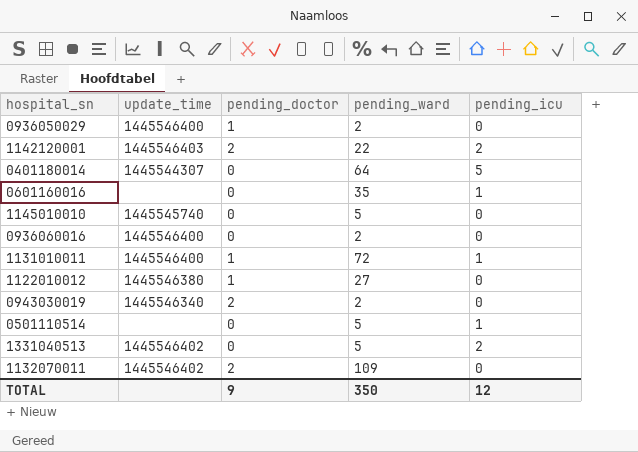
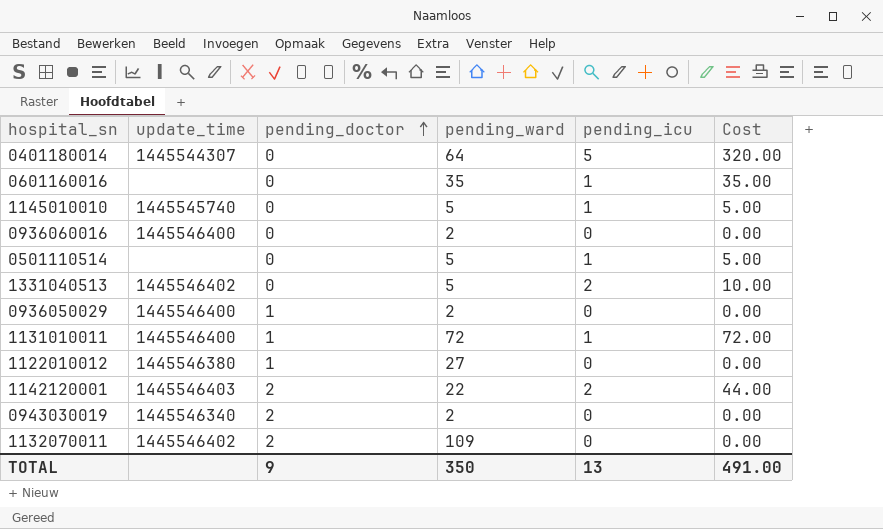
row order: none -> pending_doctor ascending
column Cost | formula: none -> [pending_ward] * [pending_icu]
1145010010 | pending_icu: 0 -> 1
TOTAL | pending_icu: 12 -> 13

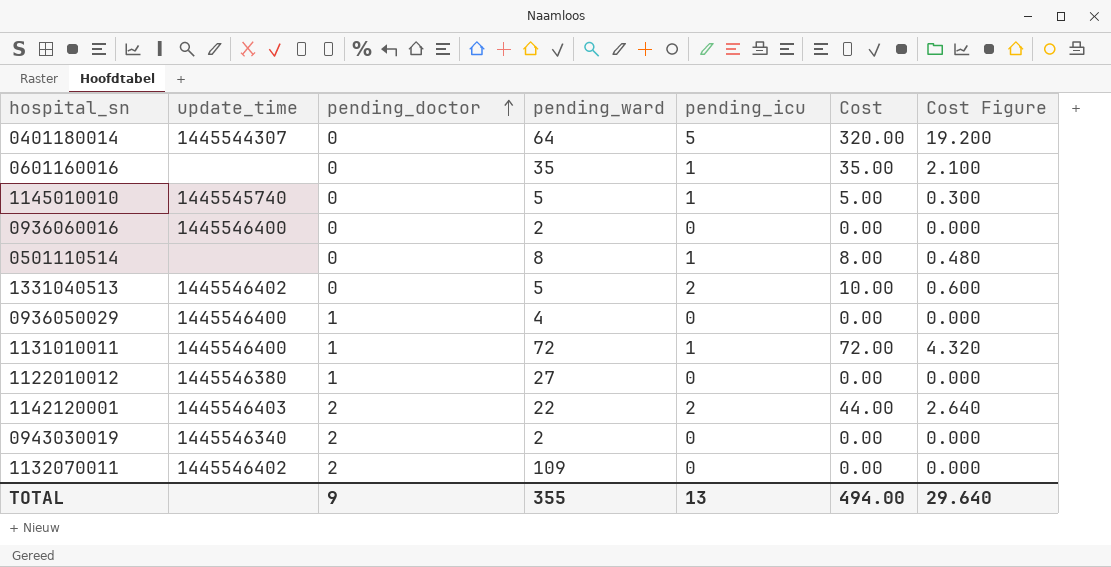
column Cost Figure | formula: none -> [Cost] * 0.06
0501110514 | pending_ward: 5 -> 8
0501110514 | Cost: 5.00 -> 8.00
0936050029 | pending_ward: 2 -> 4
TOTAL | pending_ward: 350 -> 355
TOTAL | Cost: 491.00 -> 494.00

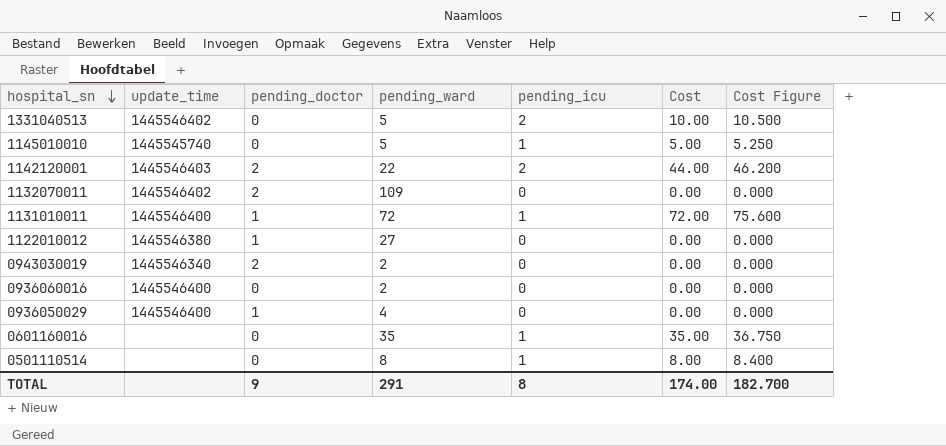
row order: pending_doctor ascending -> hospital_sn descending
column Cost Figure | formula: [Cost] * 0.06 -> [Cost] * 1.05
row 0401180014: 1445544307 | 0 | 64 | 5 | 320.00 | 19.200 -> none
TOTAL | pending_ward: 355 -> 291
TOTAL | pending_icu: 13 -> 8
TOTAL | Cost: 494.00 -> 174.00
TOTAL | Cost Figure: 29.640 -> 182.700

